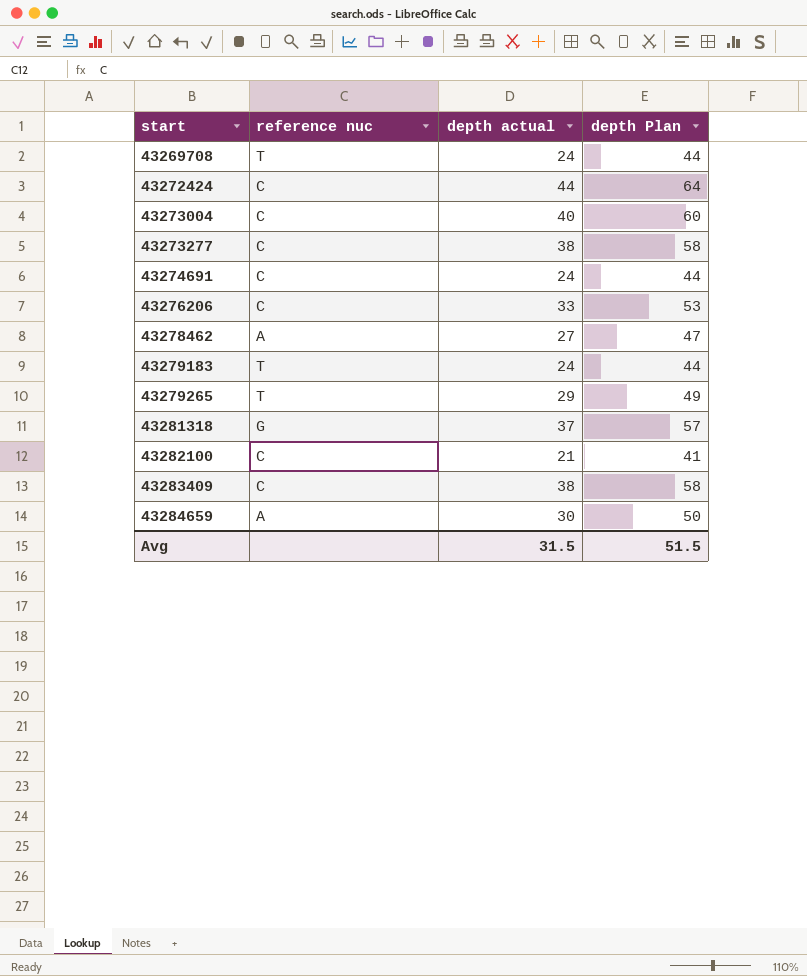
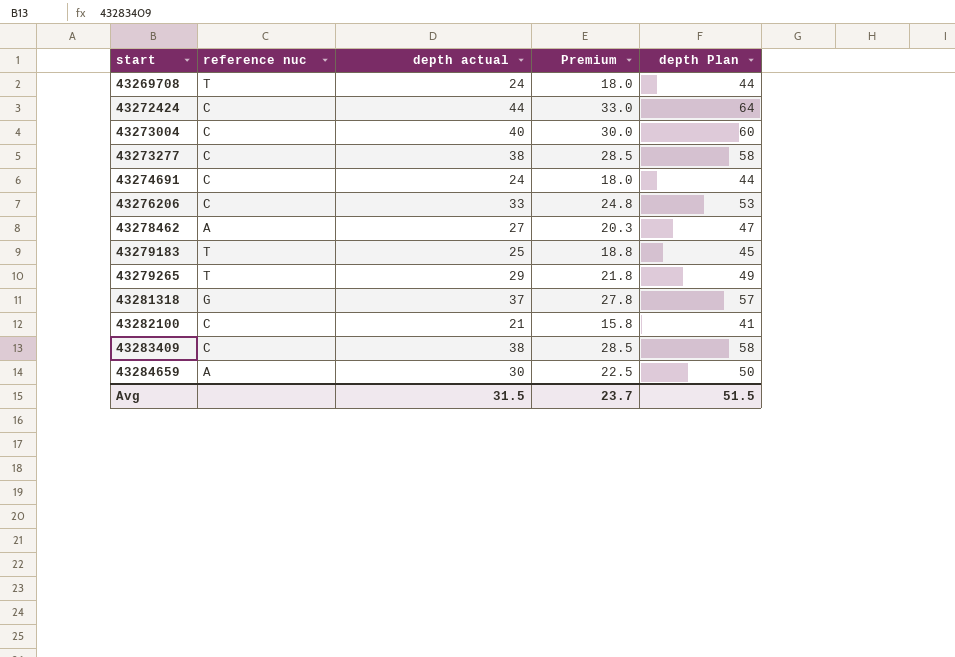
column Premium | formula: none -> [depth actual] * 0.75
43279183 | depth actual: 24 -> 25
43279183 | depth Plan: 44 -> 45

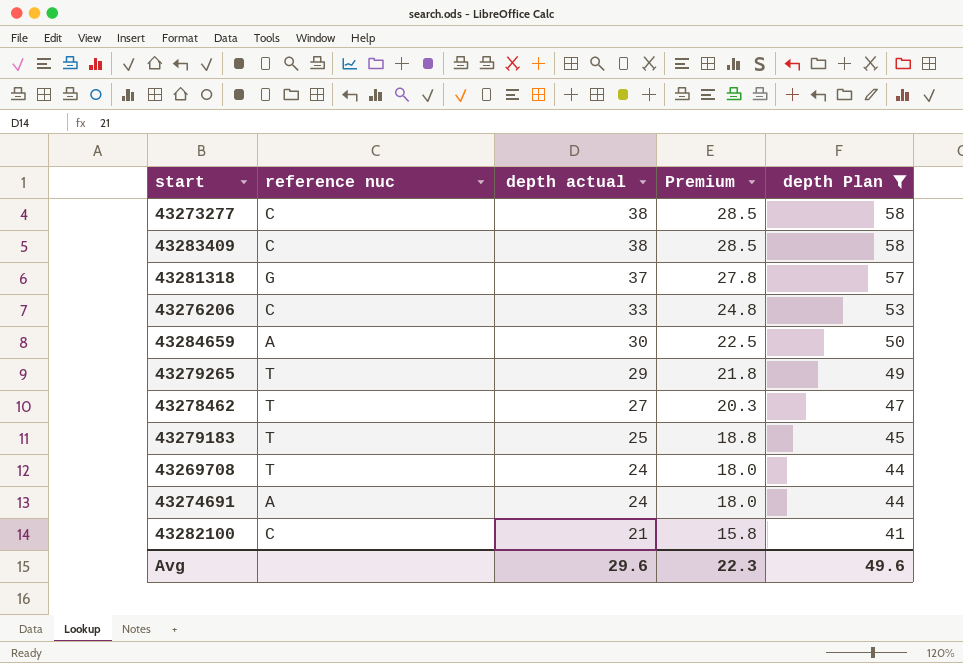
filter: none -> depth Plan <= 58
row order: start ascending -> depth actual descending
43278462 | reference nuc: A -> T
43274691 | reference nuc: C -> A
Avg | depth actual: 31.5 -> 29.6
Avg | Premium: 23.7 -> 22.3
Avg | depth Plan: 51.5 -> 49.6

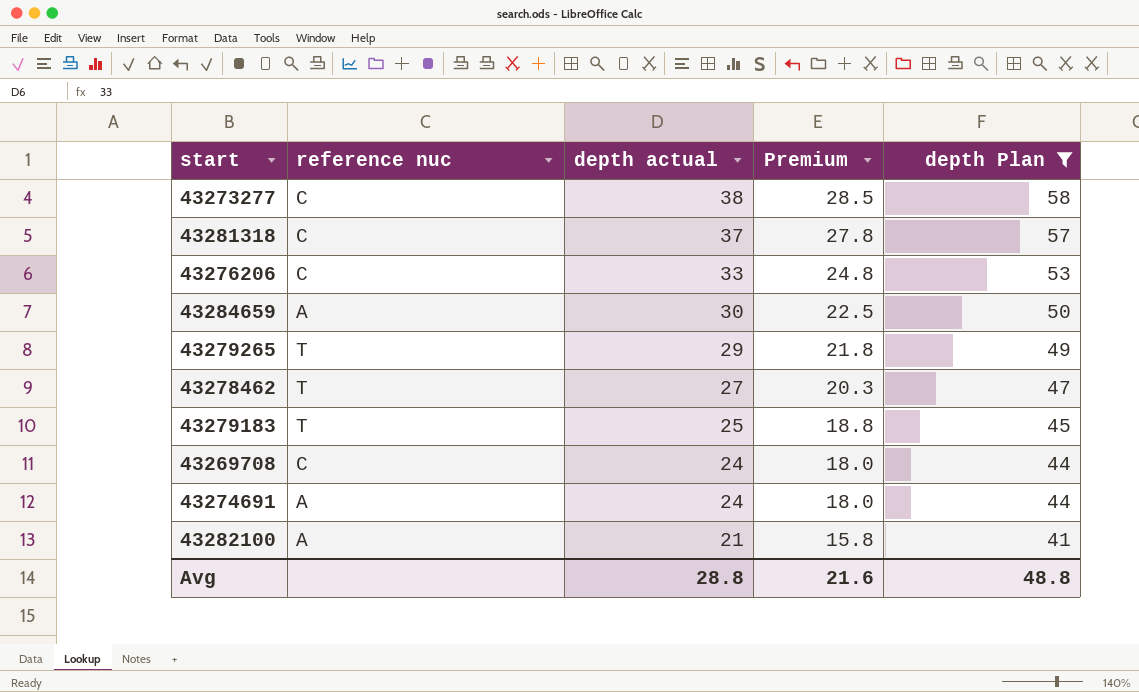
row 43283409: C | 38 | 28.5 | 58 -> none
43281318 | reference nuc: G -> C
43269708 | reference nuc: T -> C
43282100 | reference nuc: C -> A
Avg | depth actual: 29.6 -> 28.8
Avg | Premium: 22.3 -> 21.6
Avg | depth Plan: 49.6 -> 48.8

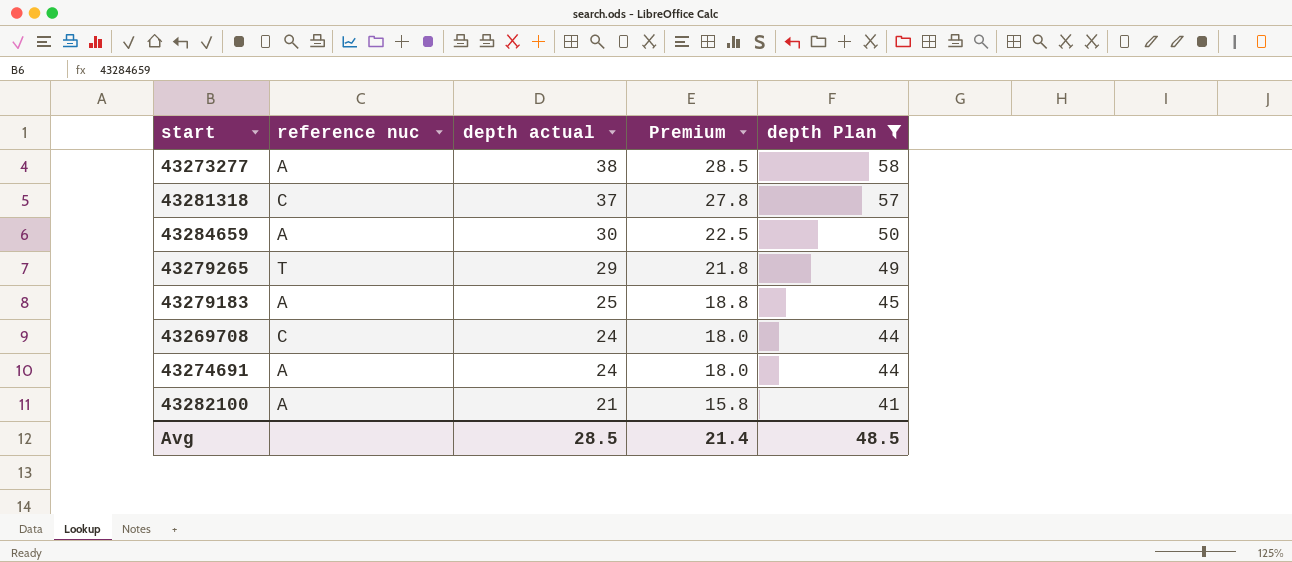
row 43276206: C | 33 | 24.8 | 53 -> none
row 43278462: T | 27 | 20.3 | 47 -> none
43273277 | reference nuc: C -> A
43279183 | reference nuc: T -> A
Avg | depth actual: 28.8 -> 28.5
Avg | Premium: 21.6 -> 21.4
Avg | depth Plan: 48.8 -> 48.5

